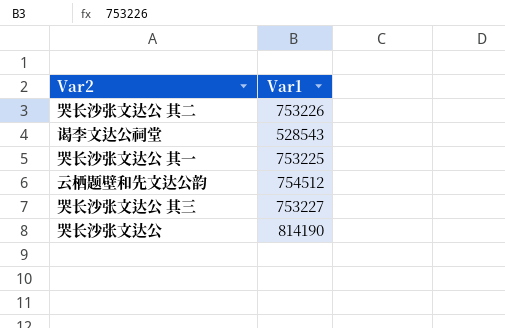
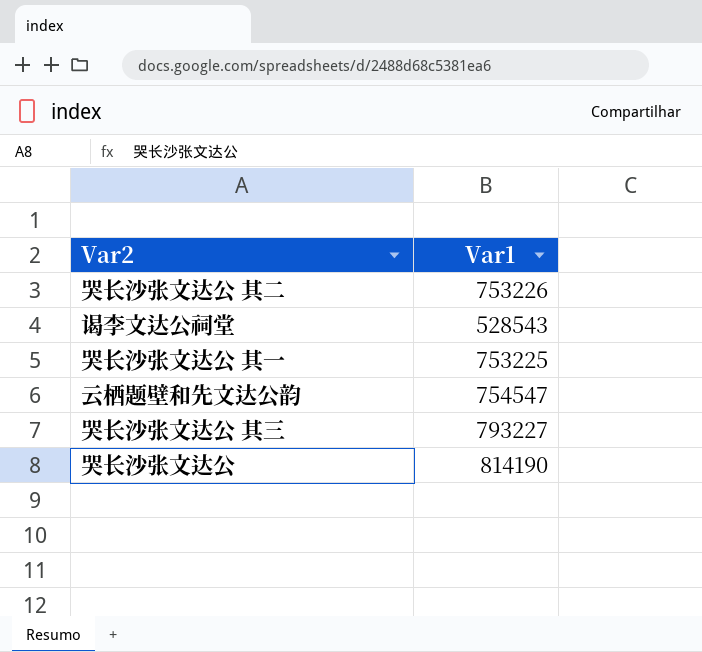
云栖题壁和先文达公韵 | Var1: 754512 -> 754547
哭长沙张文达公 其三 | Var1: 753227 -> 793227

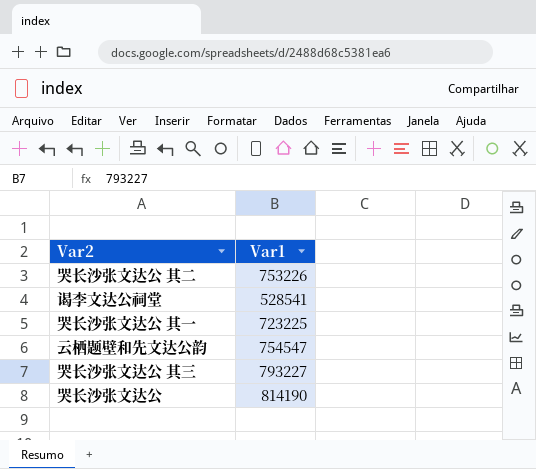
谒李文达公祠堂 | Var1: 528543 -> 528541
哭长沙张文达公 其一 | Var1: 753225 -> 723225

